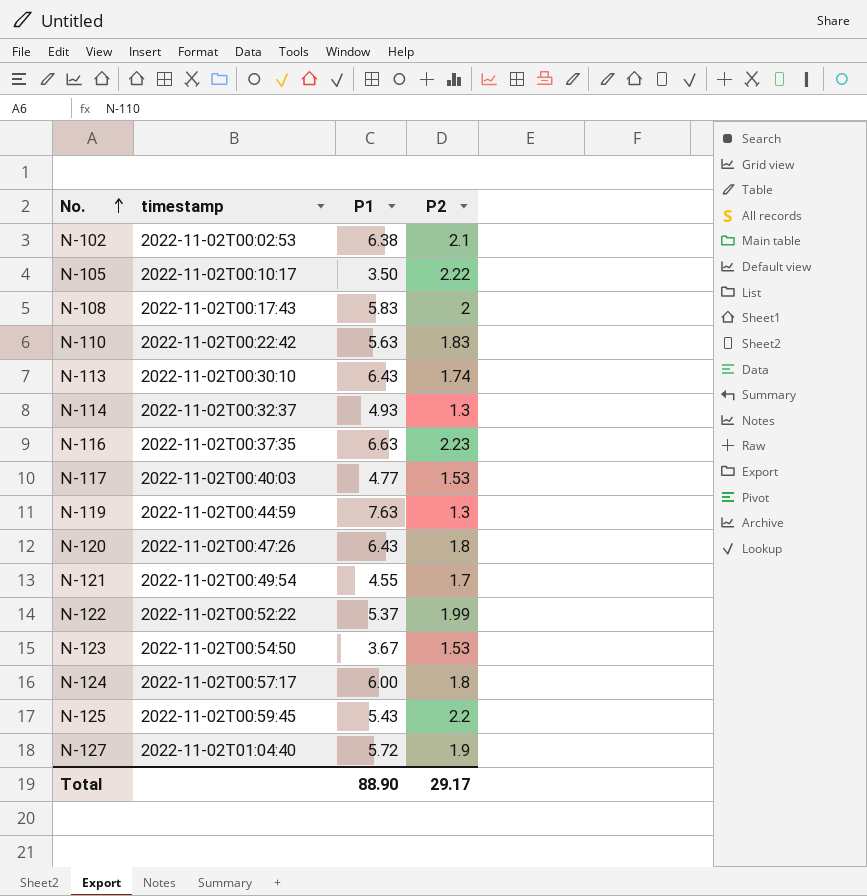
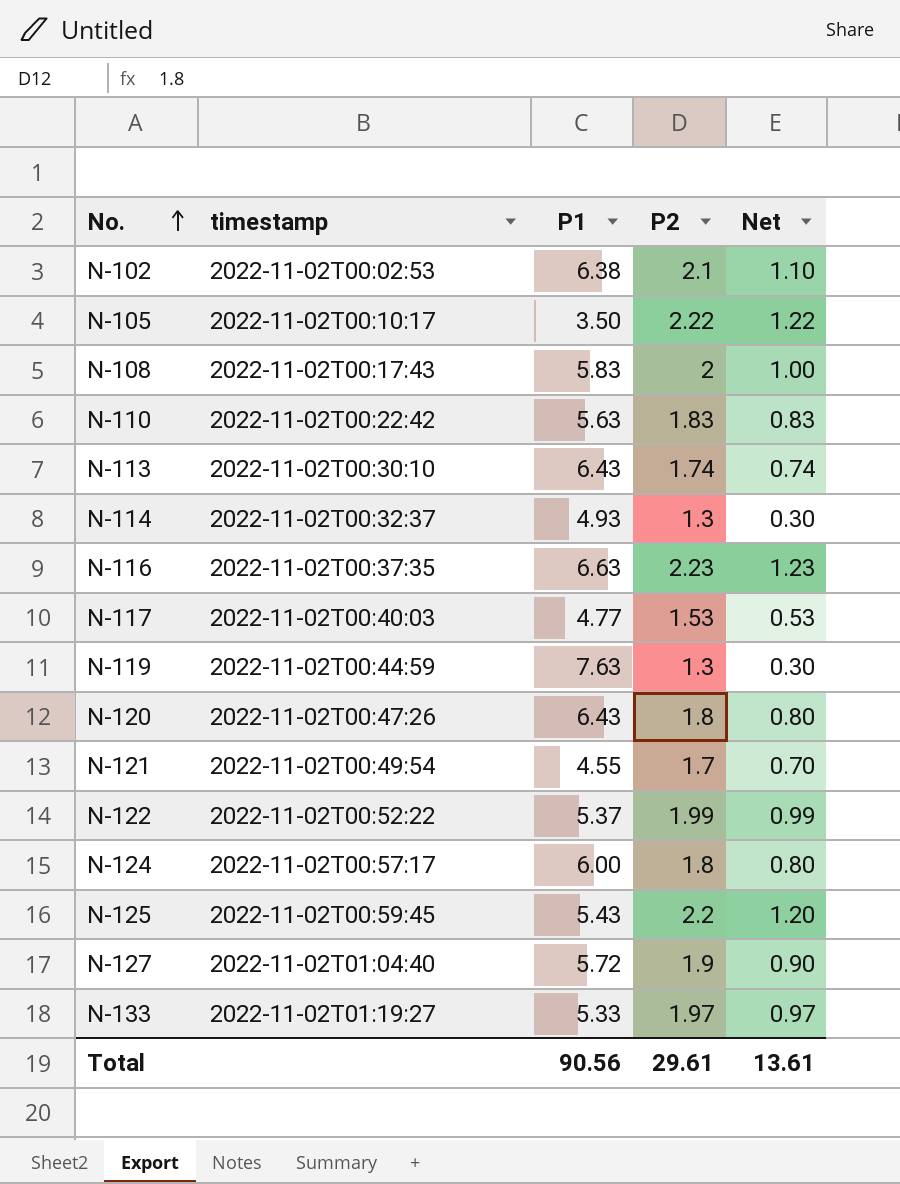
column Net | formula: none -> [P2] - 1
row N-123: 2022-11-02T00:54:50 | 3.67 | 1.53 -> none
row N-133: none -> 2022-11-02T01:19:27 | 5.33 | 1.97 | 0.97
Total | P1: 88.90 -> 90.56
Total | P2: 29.17 -> 29.61

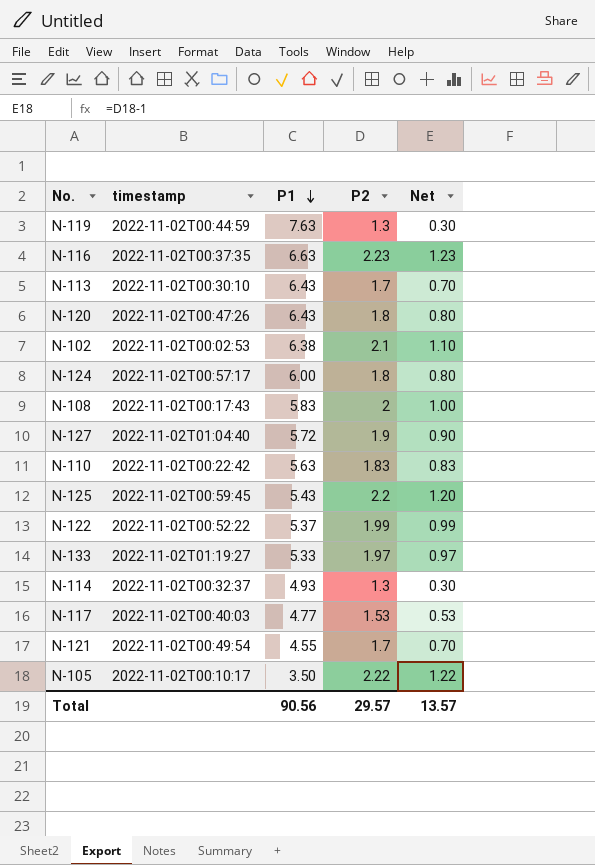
row order: No. ascending -> P1 descending
N-113 | P2: 1.74 -> 1.7
N-113 | Net: 0.74 -> 0.70
Total | P2: 29.61 -> 29.57
Total | Net: 13.61 -> 13.57

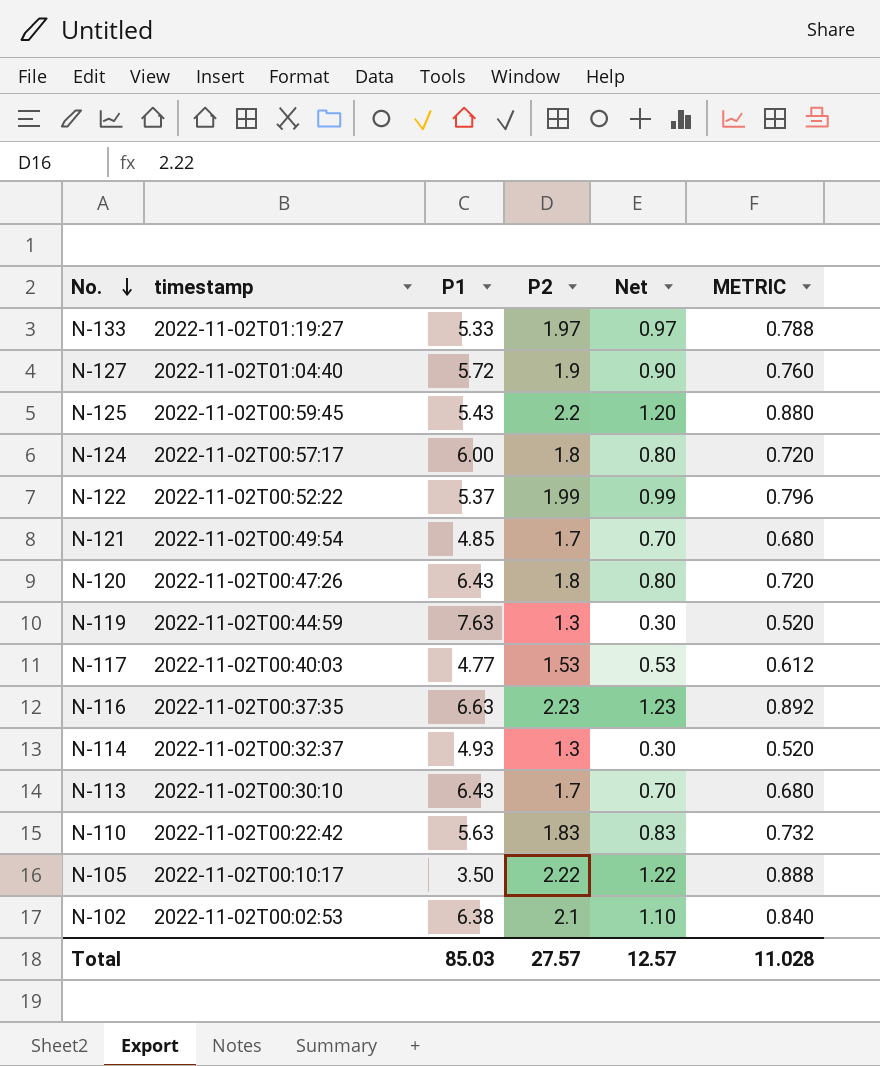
row order: P1 descending -> No. descending
column METRIC | formula: none -> [P2] * 0.4
row N-108: 2022-11-02T00:17:43 | 5.83 | 2 | 1.00 -> none
N-121 | P1: 4.55 -> 4.85
Total | P1: 90.56 -> 85.03
Total | P2: 29.57 -> 27.57
Total | Net: 13.57 -> 12.57

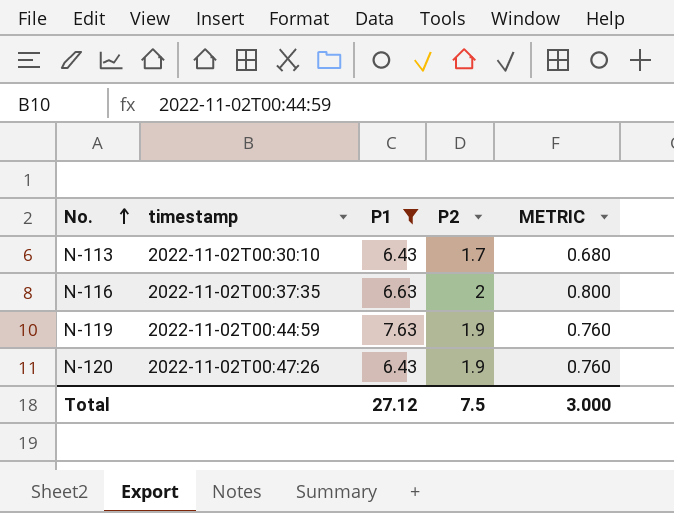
filter: none -> P1 >= 6.43
row order: No. descending -> No. ascending
column Net | formula: [P2] - 1 -> none
N-116 | P2: 2.23 -> 2
N-116 | METRIC: 0.892 -> 0.800
N-119 | P2: 1.3 -> 1.9
N-119 | METRIC: 0.520 -> 0.760
N-120 | P2: 1.8 -> 1.9
N-120 | METRIC: 0.720 -> 0.760
Total | P1: 85.03 -> 27.12
Total | P2: 27.57 -> 7.5
Total | METRIC: 11.028 -> 3.000

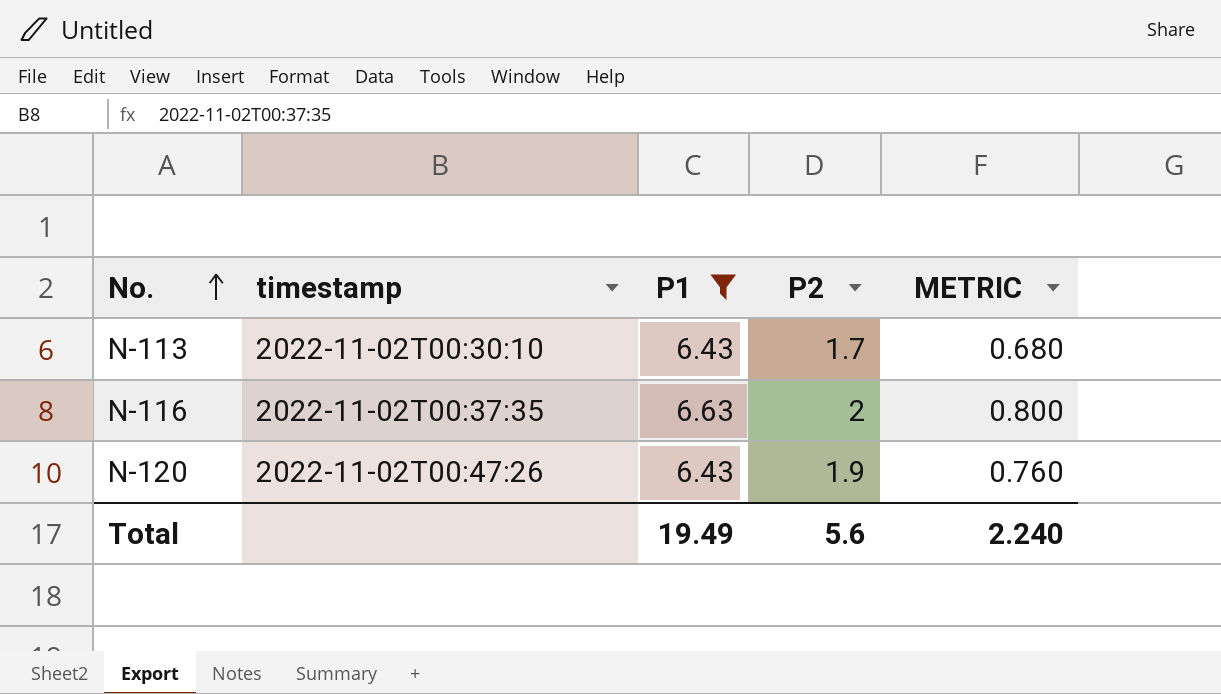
row N-119: 2022-11-02T00:44:59 | 7.63 | 1.9 | 0.760 -> none
Total | P1: 27.12 -> 19.49
Total | P2: 7.5 -> 5.6
Total | METRIC: 3.000 -> 2.240

